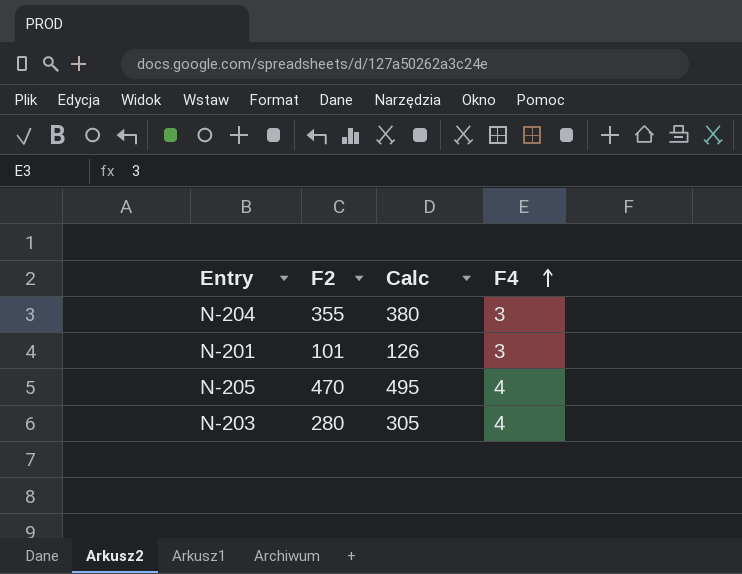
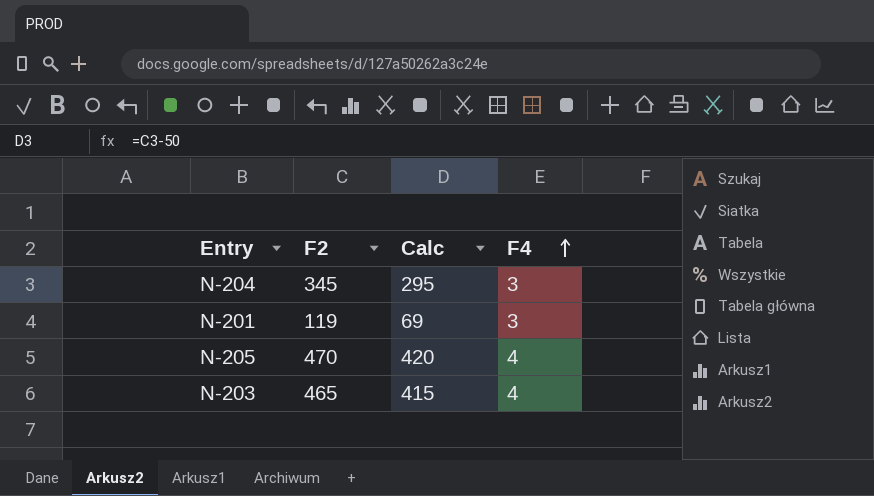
column Calc | formula: [F2] + 25 -> [F2] - 50
N-204 | F2: 355 -> 345
N-201 | F2: 101 -> 119
N-203 | F2: 280 -> 465

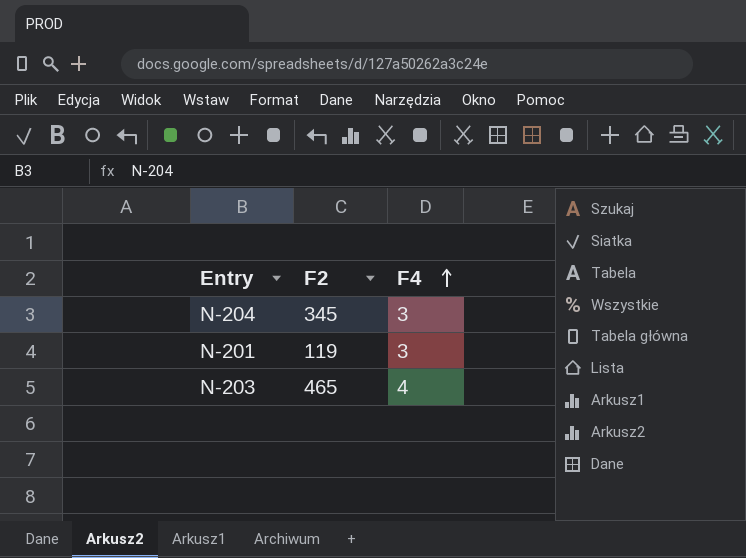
column Calc | formula: [F2] - 50 -> none
row N-205: 470 | 420 | 4 -> none

